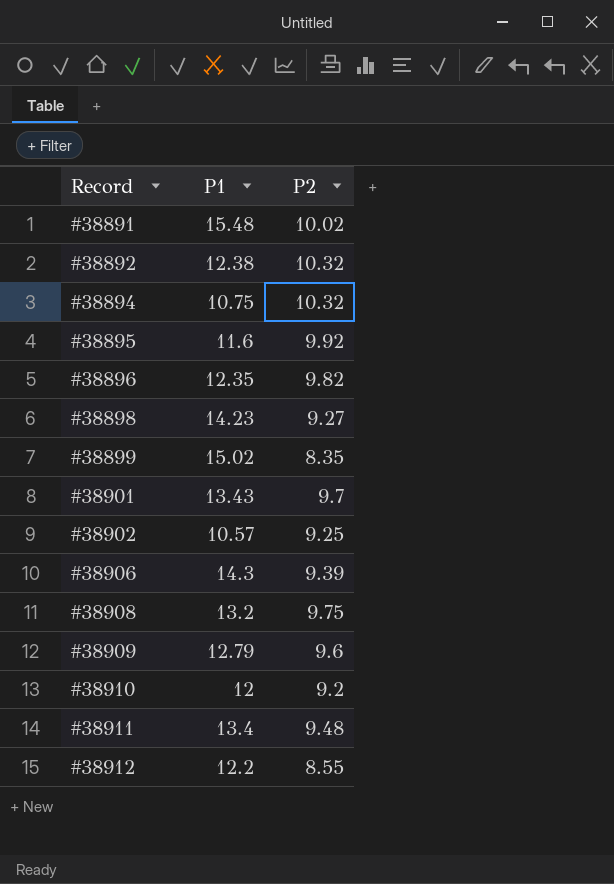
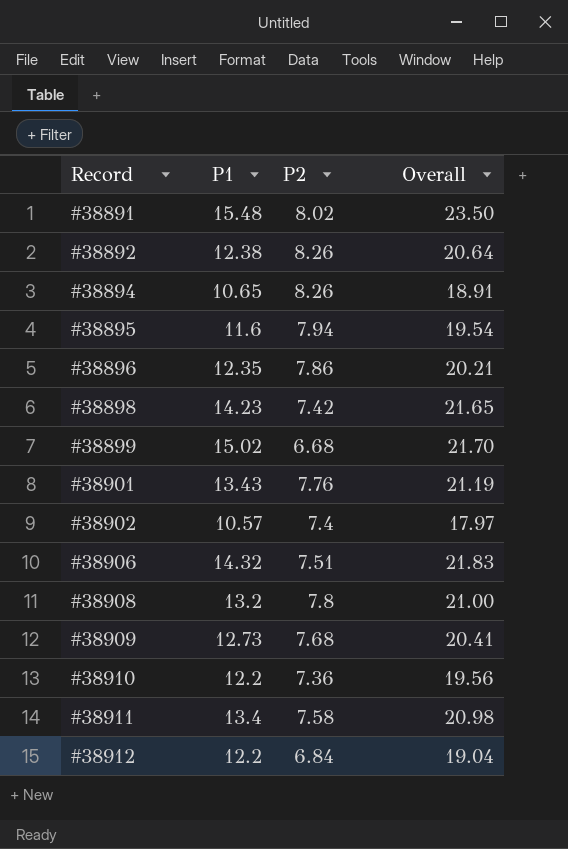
column Overall | formula: none -> [P1] + [P2]
#38891 | P2: 10.02 -> 8.02
#38892 | P2: 10.32 -> 8.26
#38894 | P1: 10.75 -> 10.65
#38894 | P2: 10.32 -> 8.26
#38895 | P2: 9.92 -> 7.94
#38896 | P2: 9.82 -> 7.86
#38898 | P2: 9.27 -> 7.42
#38899 | P2: 8.35 -> 6.68
#38901 | P2: 9.7 -> 7.76
#38902 | P2: 9.25 -> 7.4
#38906 | P1: 14.3 -> 14.32
#38906 | P2: 9.39 -> 7.51
#38908 | P2: 9.75 -> 7.8
#38909 | P1: 12.79 -> 12.73
#38909 | P2: 9.6 -> 7.68
#38910 | P1: 12 -> 12.2
#38910 | P2: 9.2 -> 7.36
#38911 | P2: 9.48 -> 7.58
#38912 | P2: 8.55 -> 6.84

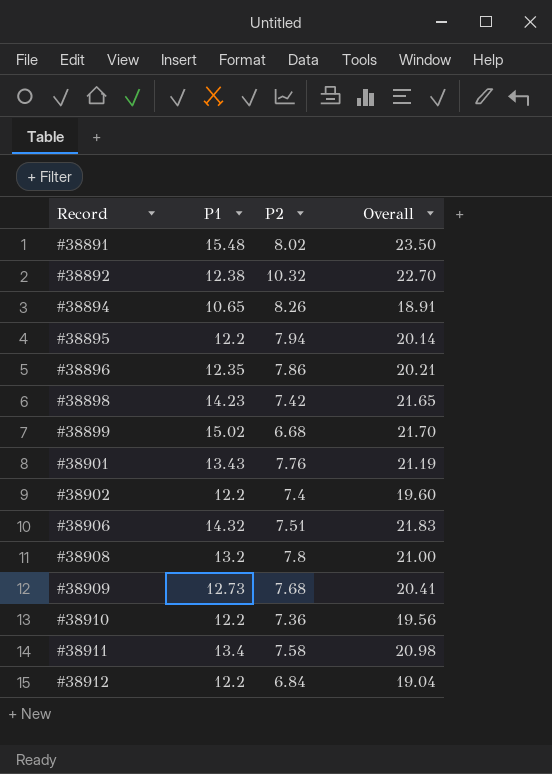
#38892 | P2: 8.26 -> 10.32
#38892 | Overall: 20.64 -> 22.70
#38895 | P1: 11.6 -> 12.2
#38895 | Overall: 19.54 -> 20.14
#38902 | P1: 10.57 -> 12.2
#38902 | Overall: 17.97 -> 19.60

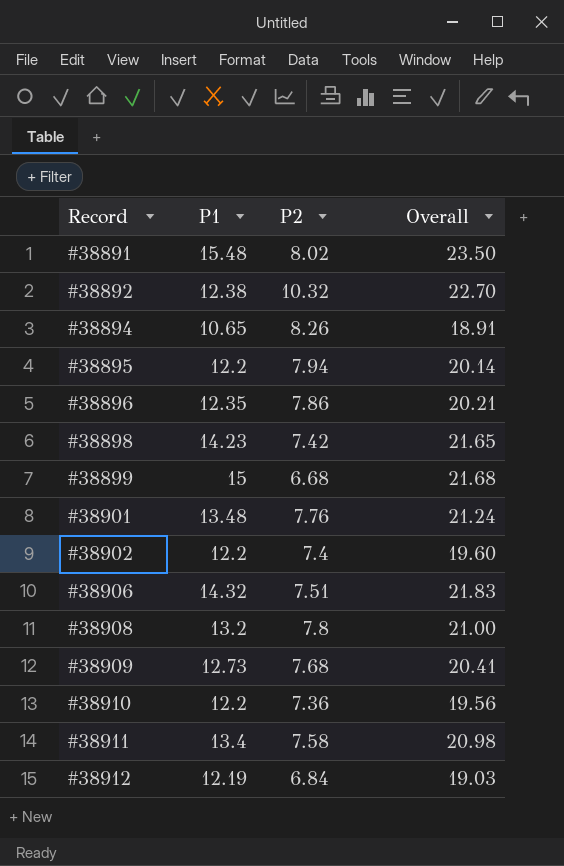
#38899 | P1: 15.02 -> 15
#38899 | Overall: 21.70 -> 21.68
#38901 | P1: 13.43 -> 13.48
#38901 | Overall: 21.19 -> 21.24
#38912 | P1: 12.2 -> 12.19
#38912 | Overall: 19.04 -> 19.03

